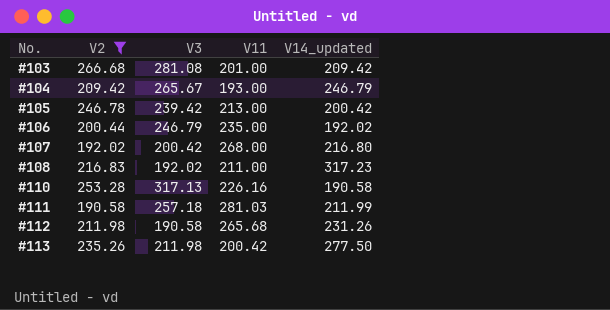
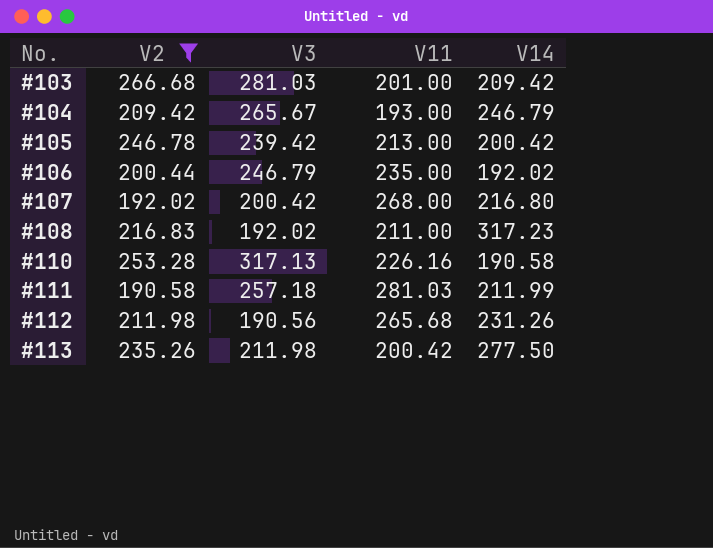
column name: V14_updated -> V14
#103 | V3: 281.08 -> 281.03
#112 | V3: 190.58 -> 190.56

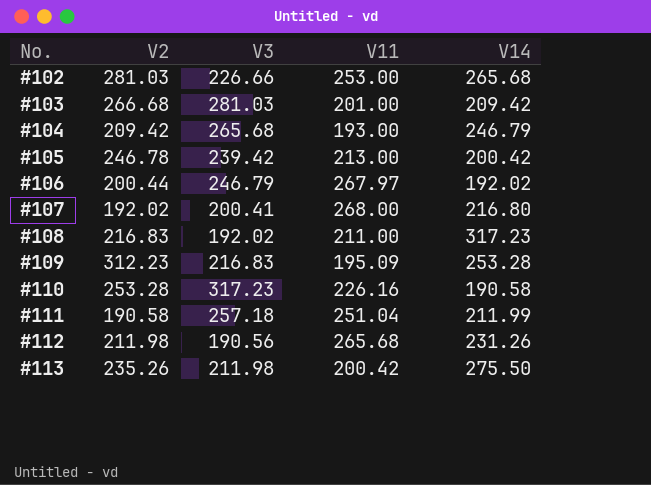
filter: V2 <= 266.68 -> none
#104 | V3: 265.67 -> 265.68
#106 | V11: 235.00 -> 267.97
#107 | V3: 200.42 -> 200.41
#110 | V3: 317.13 -> 317.23
#111 | V11: 281.03 -> 251.04
#113 | V14: 277.50 -> 275.50

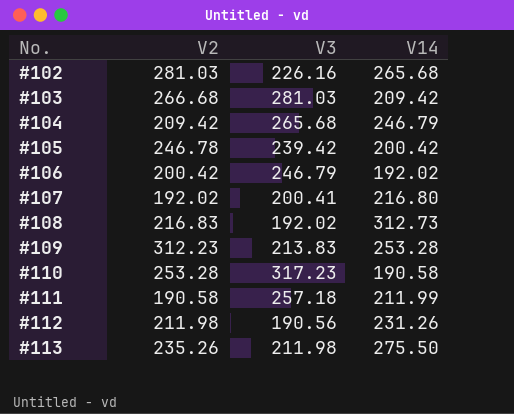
column V11 | position: 4 -> none
#102 | V3: 226.66 -> 226.16
#106 | V2: 200.44 -> 200.42
#108 | V14: 317.23 -> 312.73
#109 | V3: 216.83 -> 213.83

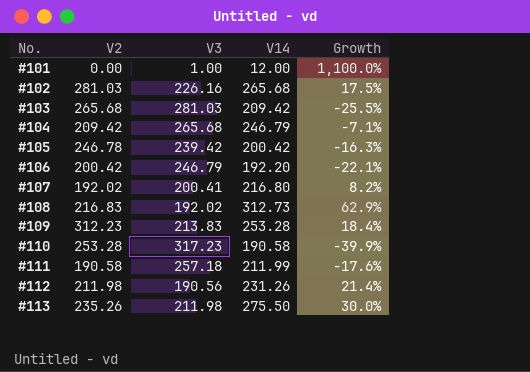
column Growth | formula: none -> ([V14] - [V3]) / [V3]
row #101: none -> 0.00 | 1.00 | 12.00 | 1,100.0%
#103 | V2: 266.68 -> 265.68
#106 | V14: 192.02 -> 192.20

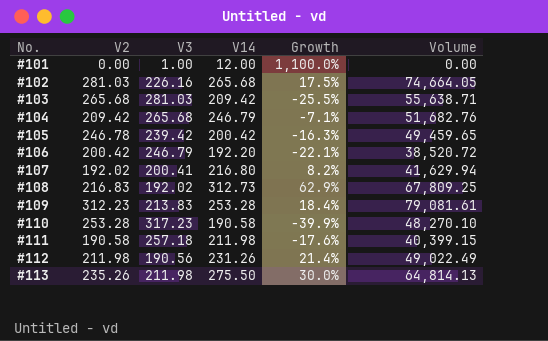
column Volume | formula: none -> [V2] * [V14]
#111 | V14: 211.99 -> 211.98

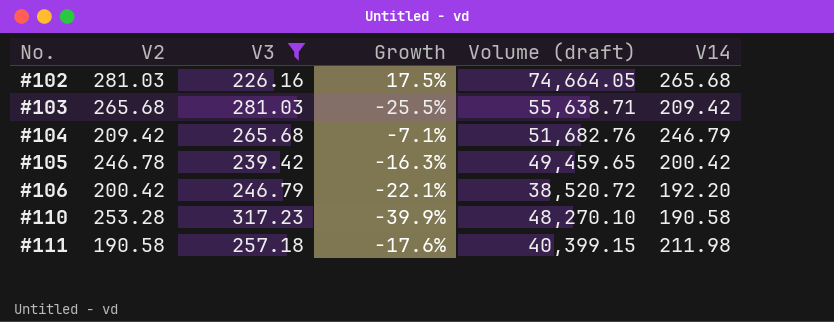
filter: none -> V3 >= 226.16
column name: Volume -> Volume (draft)
column V14 | position: 4 -> 6

